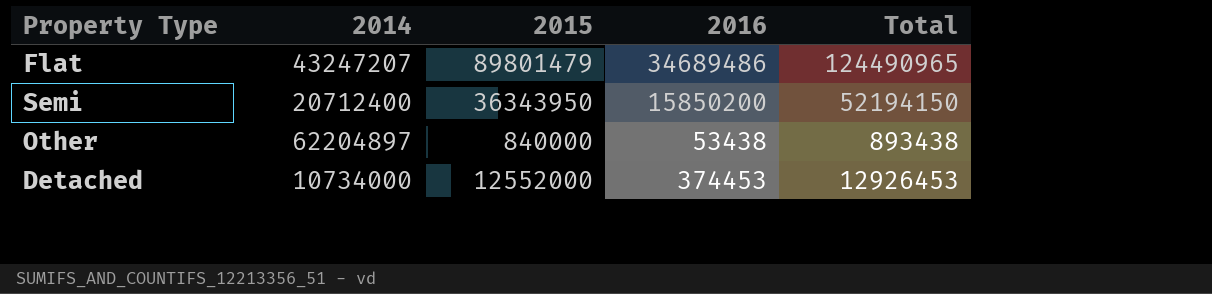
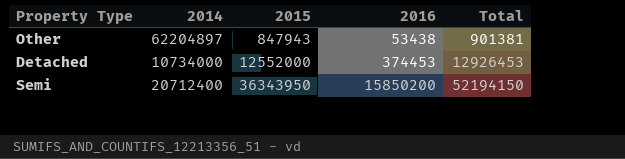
row order: none -> 2015 ascending
row Flat: 43247207 | 89801479 | 34689486 | 124490965 -> none
Other | 2015: 840000 -> 847943
Other | Total: 893438 -> 901381

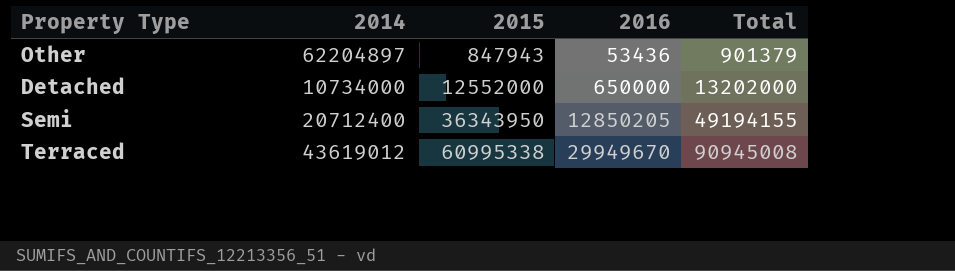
Other | 2016: 53438 -> 53436
Other | Total: 901381 -> 901379
Detached | 2016: 374453 -> 650000
Detached | Total: 12926453 -> 13202000
Semi | 2016: 15850200 -> 12850205
Semi | Total: 52194150 -> 49194155
row Terraced: none -> 43619012 | 60995338 | 29949670 | 90945008

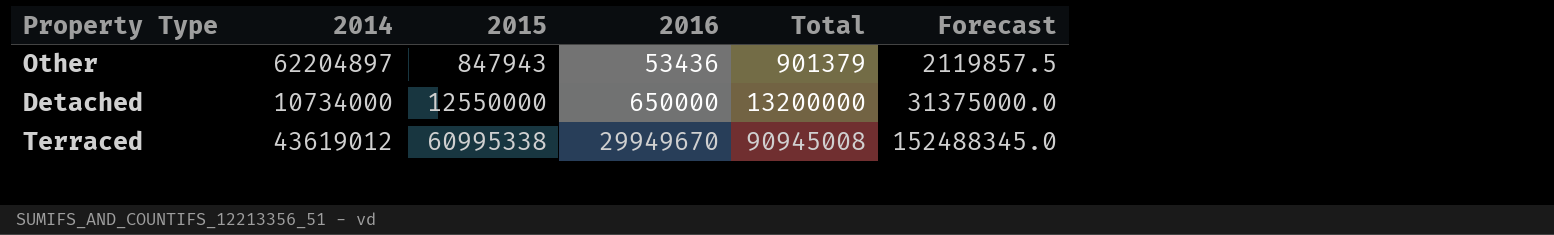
column Forecast | formula: none -> [2015] * 2.5
row Semi: 20712400 | 36343950 | 12850205 | 49194155 -> none
Detached | 2015: 12552000 -> 12550000
Detached | Total: 13202000 -> 13200000

